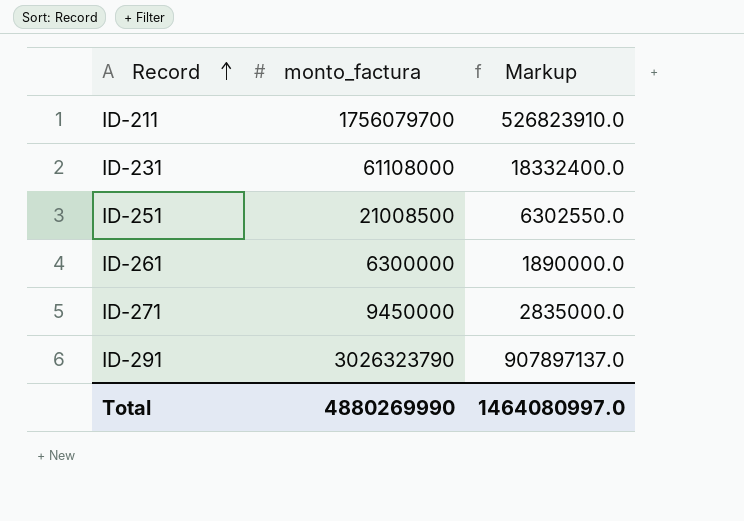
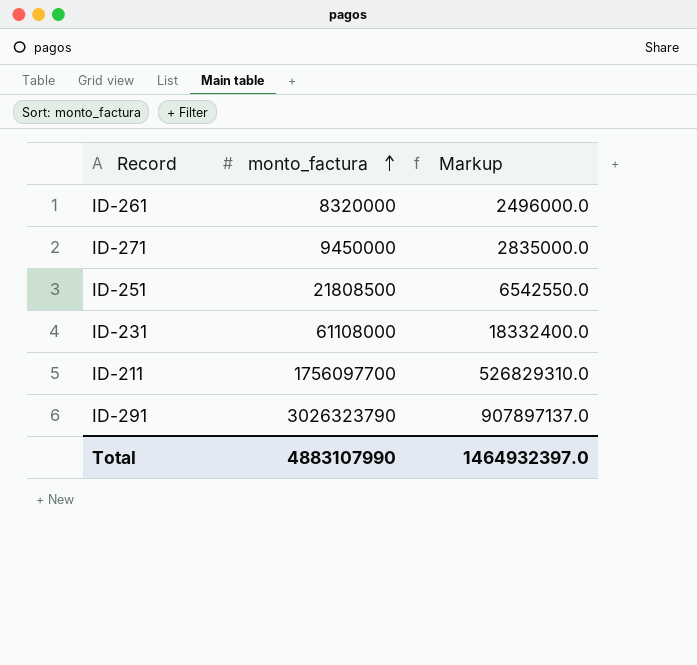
row order: Record ascending -> monto_factura ascending
ID-261 | monto_factura: 6300000 -> 8320000
ID-261 | Markup: 1890000.0 -> 2496000.0
ID-251 | monto_factura: 21008500 -> 21808500
ID-251 | Markup: 6302550.0 -> 6542550.0
ID-211 | monto_factura: 1756079700 -> 1756097700
ID-211 | Markup: 526823910.0 -> 526829310.0
Total | monto_factura: 4880269990 -> 4883107990
Total | Markup: 1464080997.0 -> 1464932397.0

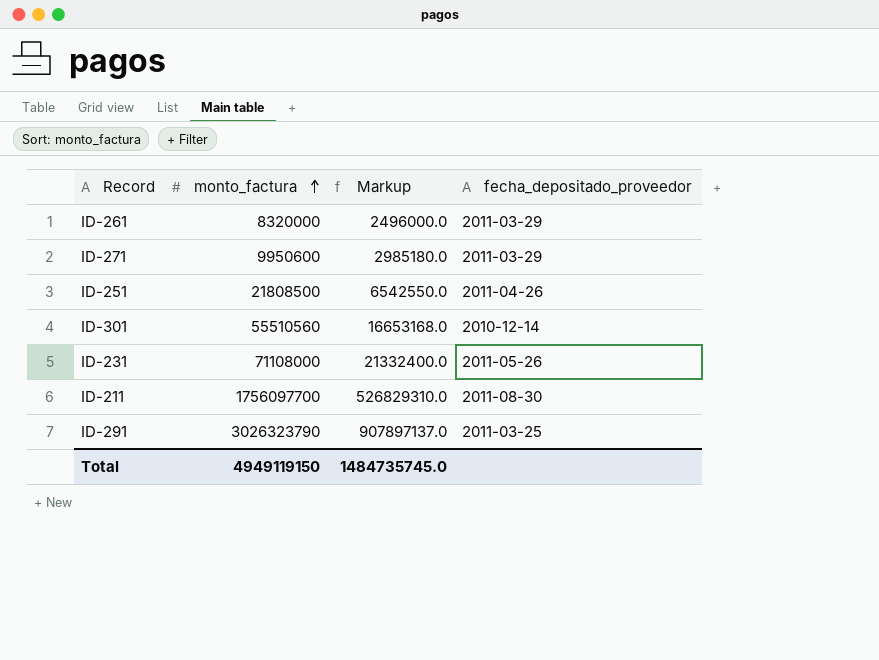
column fecha_depositado_proveedor | position: none -> 4
ID-271 | monto_factura: 9450000 -> 9950600
ID-271 | Markup: 2835000.0 -> 2985180.0
row ID-301: none -> 55510560 | 16653168.0 | 2010-12-14
ID-231 | monto_factura: 61108000 -> 71108000
ID-231 | Markup: 18332400.0 -> 21332400.0
Total | monto_factura: 4883107990 -> 4949119150
Total | Markup: 1464932397.0 -> 1484735745.0

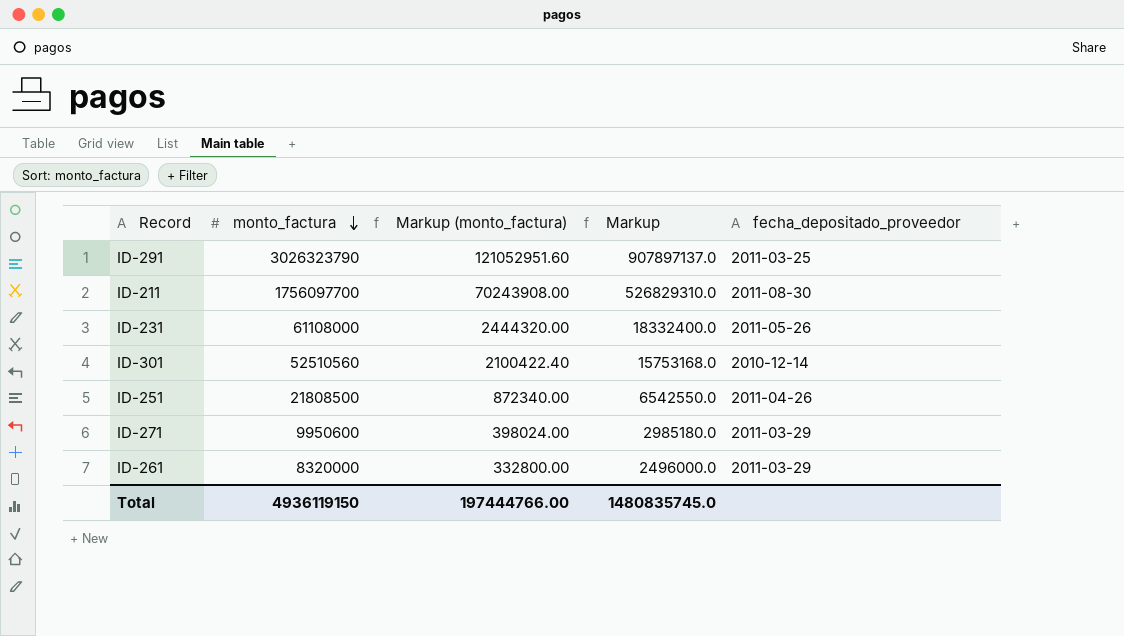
row order: monto_factura ascending -> monto_factura descending
column Markup (monto_factura) | formula: none -> [monto_factura] * 0.04
ID-231 | monto_factura: 71108000 -> 61108000
ID-231 | Markup: 21332400.0 -> 18332400.0
ID-301 | monto_factura: 55510560 -> 52510560
ID-301 | Markup: 16653168.0 -> 15753168.0
Total | monto_factura: 4949119150 -> 4936119150
Total | Markup: 1484735745.0 -> 1480835745.0

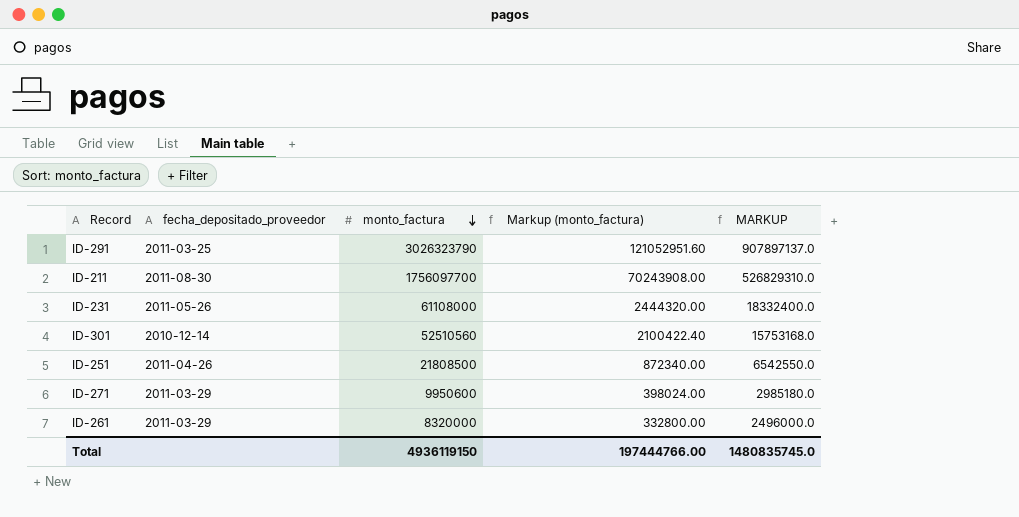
column fecha_depositado_proveedor | position: 5 -> 2
column name: Markup -> MARKUP

